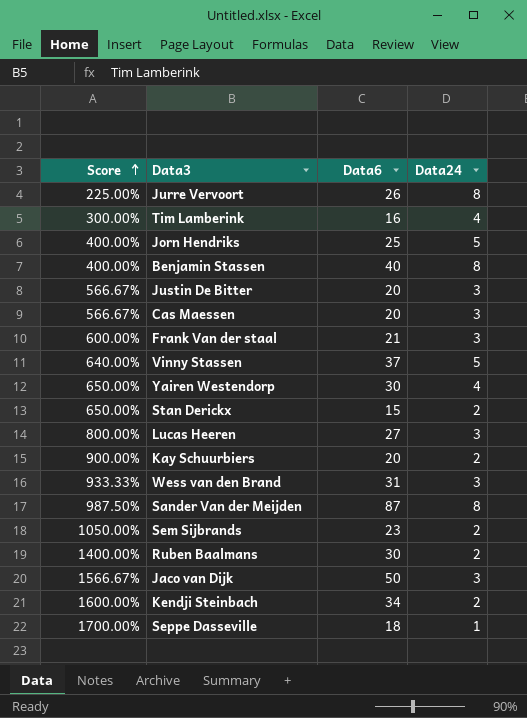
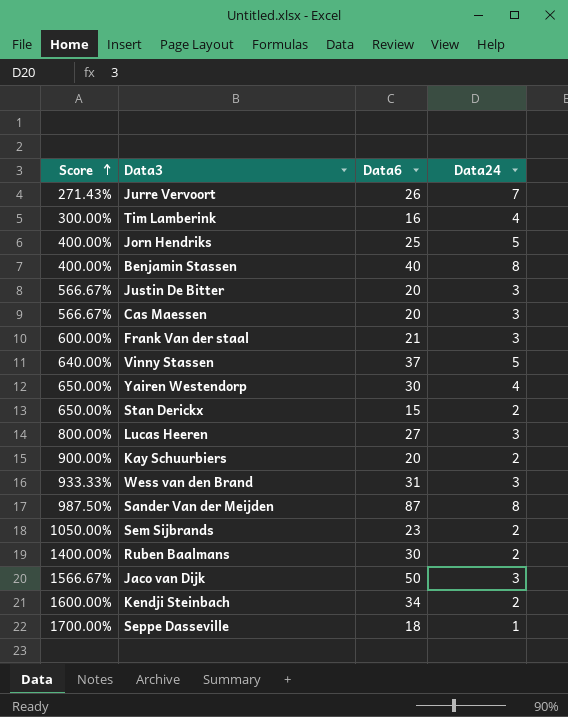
Jurre Vervoort | Score: 225.00% -> 271.43%
Jurre Vervoort | Data24: 8 -> 7

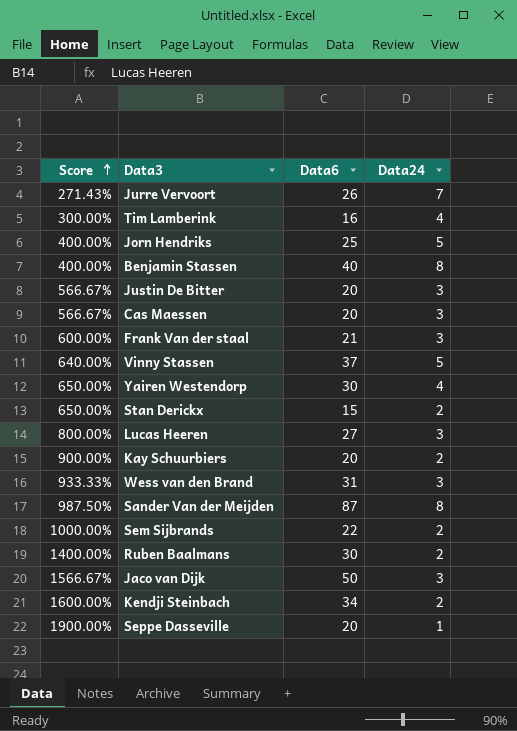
Sem Sijbrands | Score: 1050.00% -> 1000.00%
Sem Sijbrands | Data6: 23 -> 22
Seppe Dasseville | Score: 1700.00% -> 1900.00%
Seppe Dasseville | Data6: 18 -> 20

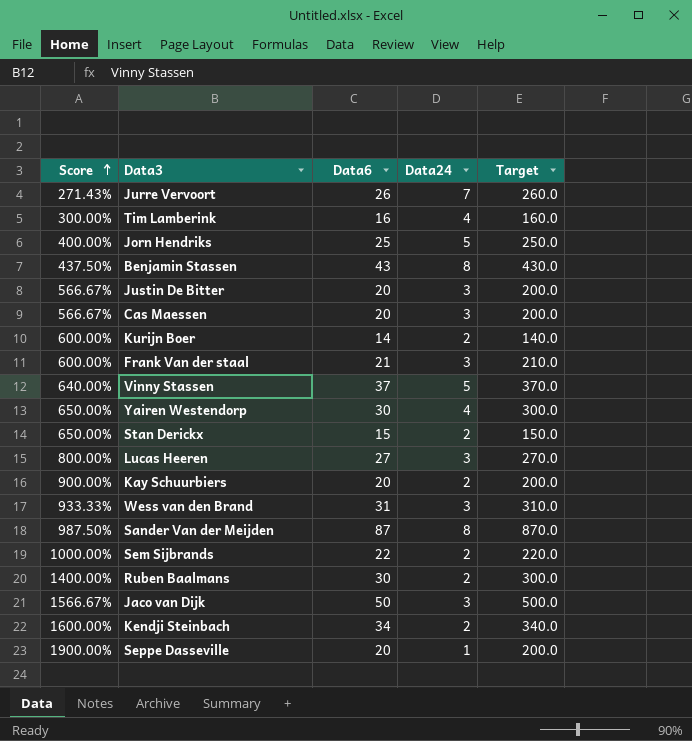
column Target | formula: none -> [Data6] * 10
Benjamin Stassen | Score: 400.00% -> 437.50%
Benjamin Stassen | Data6: 40 -> 43
row Kurijn Boer: none -> 600.00% | 14 | 2 | 140.0

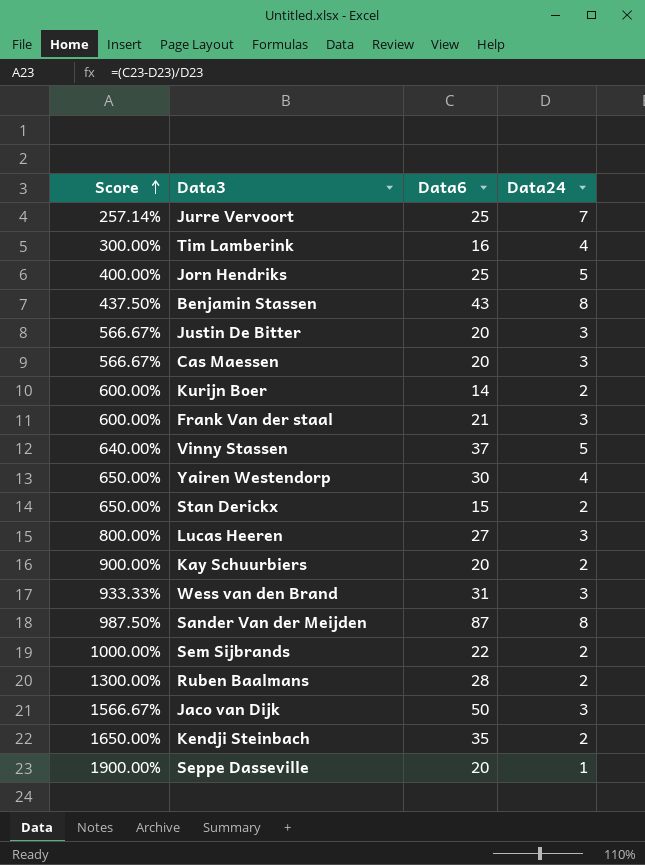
column Target | formula: [Data6] * 10 -> none
Jurre Vervoort | Score: 271.43% -> 257.14%
Jurre Vervoort | Data6: 26 -> 25
Ruben Baalmans | Score: 1400.00% -> 1300.00%
Ruben Baalmans | Data6: 30 -> 28
Kendji Steinbach | Score: 1600.00% -> 1650.00%
Kendji Steinbach | Data6: 34 -> 35

